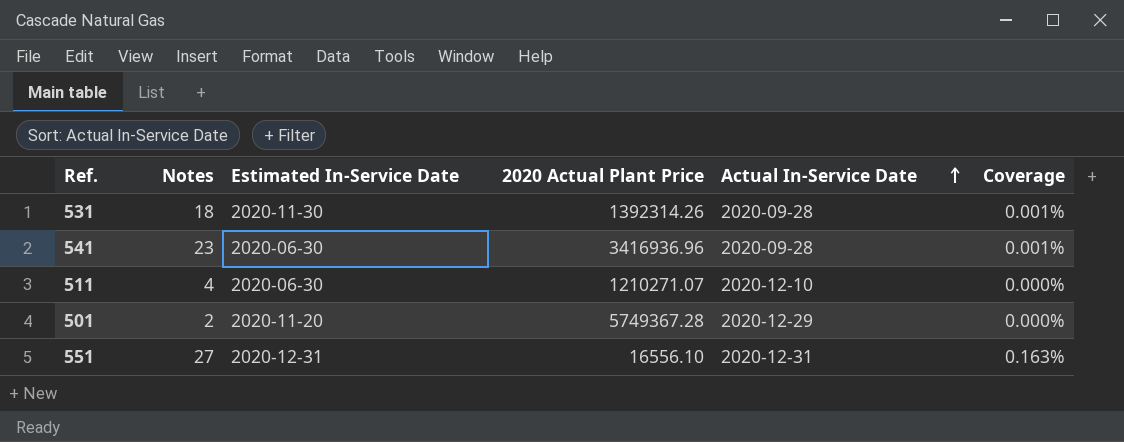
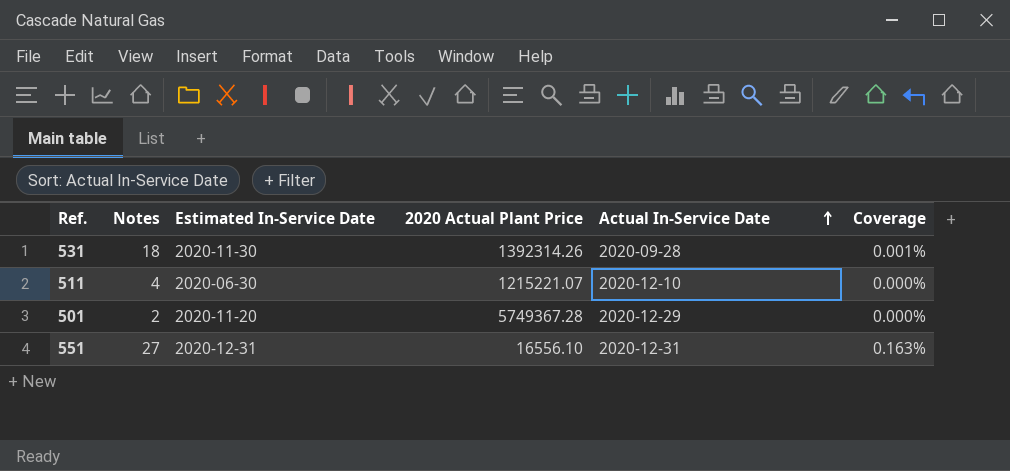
row 541: 23 | 2020-06-30 | 3416936.96 | 2020-09-28 | 0.001% -> none
511 | 2020 Actual Plant Price: 1210271.07 -> 1215221.07

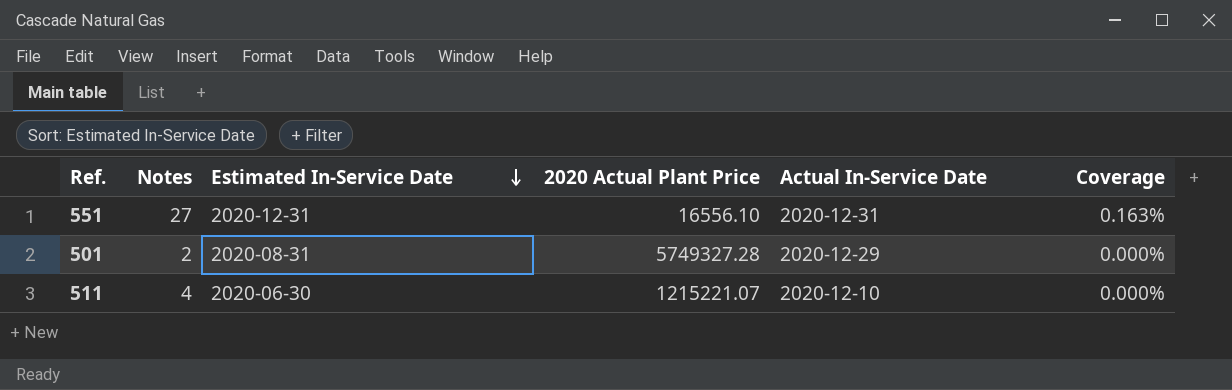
row order: Actual In-Service Date ascending -> Estimated In-Service Date descending
row 531: 18 | 2020-11-30 | 1392314.26 | 2020-09-28 | 0.001% -> none
501 | Estimated In-Service Date: 2020-11-20 -> 2020-08-31
501 | 2020 Actual Plant Price: 5749367.28 -> 5749327.28

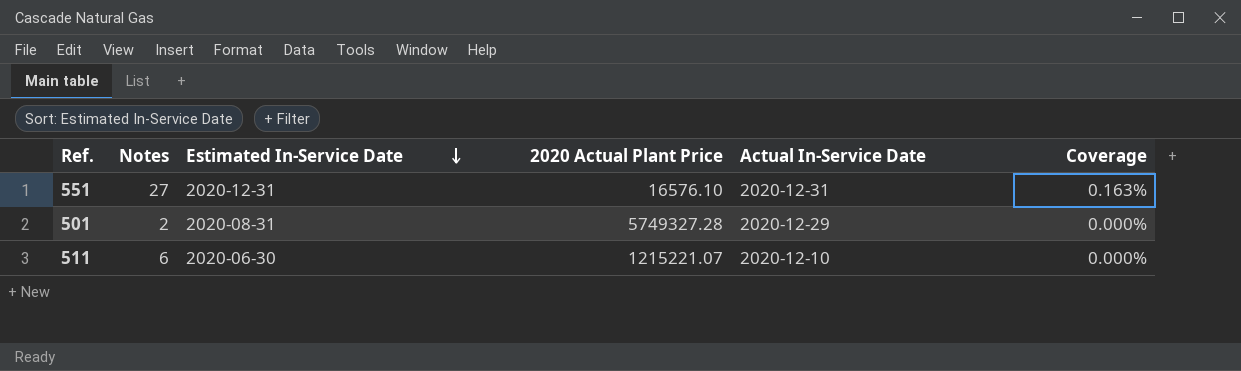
551 | 2020 Actual Plant Price: 16556.10 -> 16576.10
511 | Notes: 4 -> 6

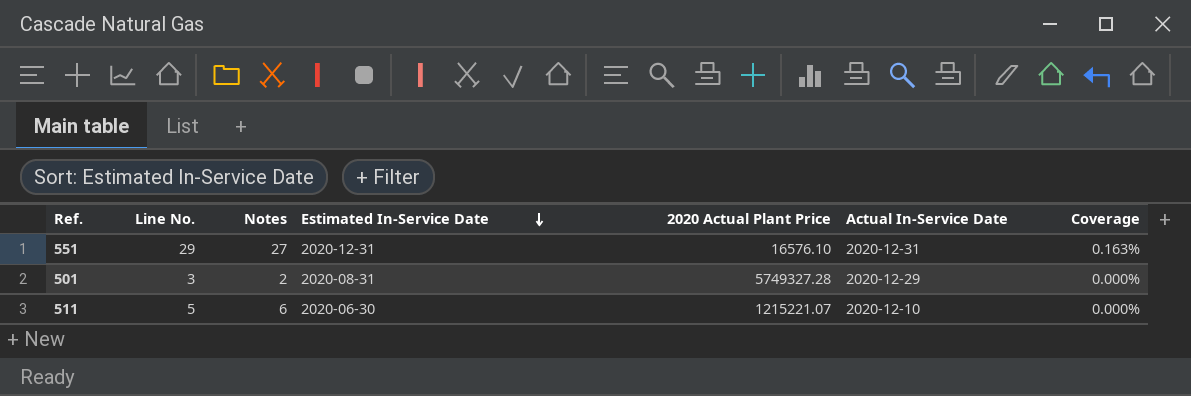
column Line No. | position: none -> 2

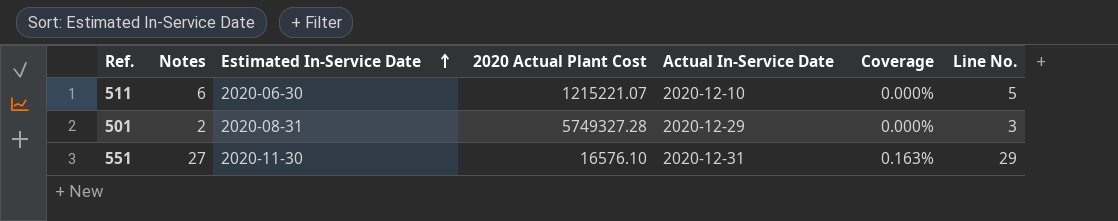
row order: Estimated In-Service Date descending -> Estimated In-Service Date ascending
column name: 2020 Actual Plant Price -> 2020 Actual Plant Cost
column Line No. | position: 2 -> 7
551 | Estimated In-Service Date: 2020-12-31 -> 2020-11-30

